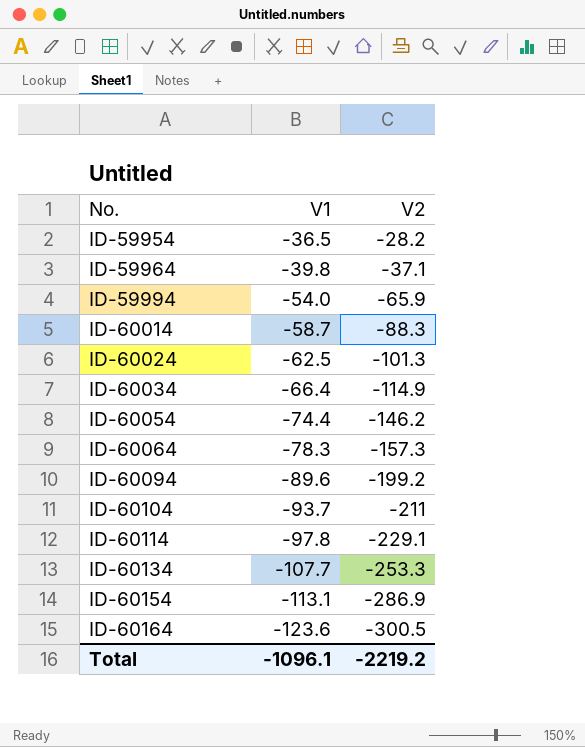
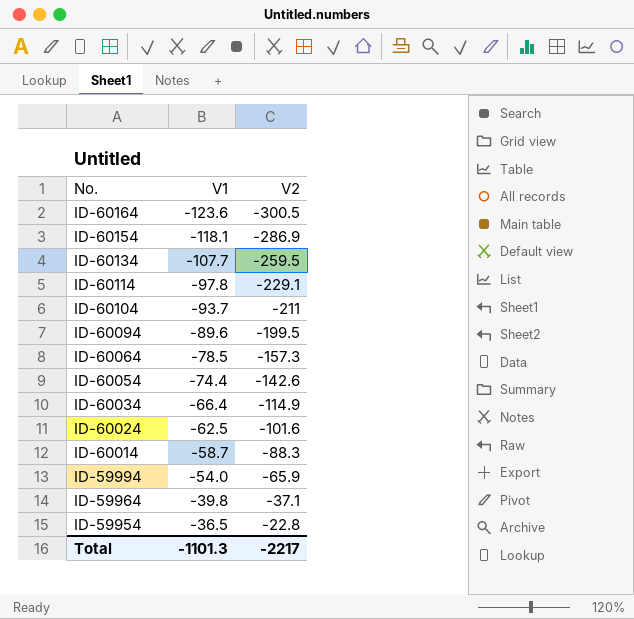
row order: No. ascending -> No. descending
ID-60154 | V1: -113.1 -> -118.1
ID-60134 | V2: -253.3 -> -259.5
ID-60094 | V2: -199.2 -> -199.5
ID-60064 | V1: -78.3 -> -78.5
ID-60054 | V2: -146.2 -> -142.6
ID-60024 | V2: -101.3 -> -101.6
ID-59954 | V2: -28.2 -> -22.8
Total | V1: -1096.1 -> -1101.3
Total | V2: -2219.2 -> -2217

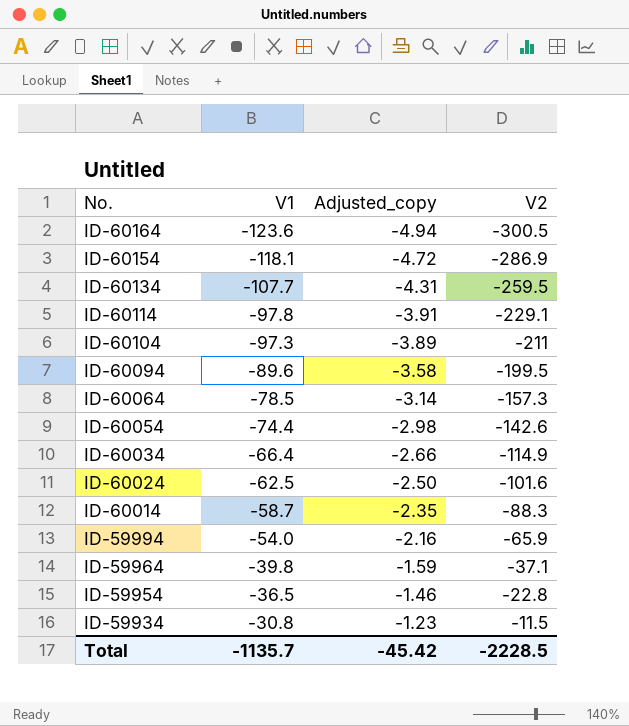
column Adjusted_copy | formula: none -> [V1] * 0.04
ID-60104 | V1: -93.7 -> -97.3
row ID-59934: none -> -30.8 | -1.23 | -11.5
Total | V1: -1101.3 -> -1135.7
Total | V2: -2217 -> -2228.5

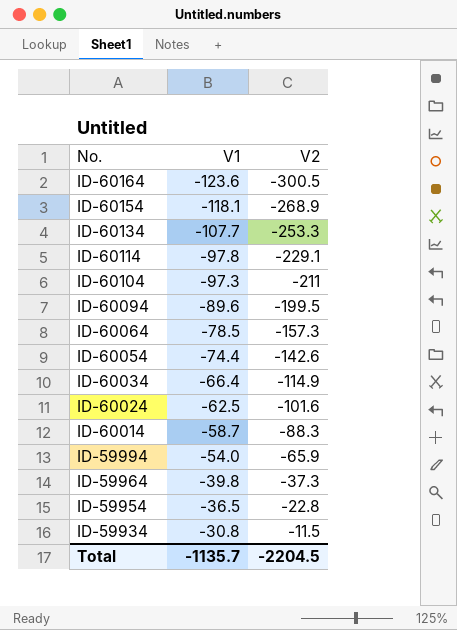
column Adjusted_copy | formula: [V1] * 0.04 -> none
ID-60154 | V2: -286.9 -> -268.9
ID-60134 | V2: -259.5 -> -253.3
ID-59964 | V2: -37.1 -> -37.3
Total | V2: -2228.5 -> -2204.5

